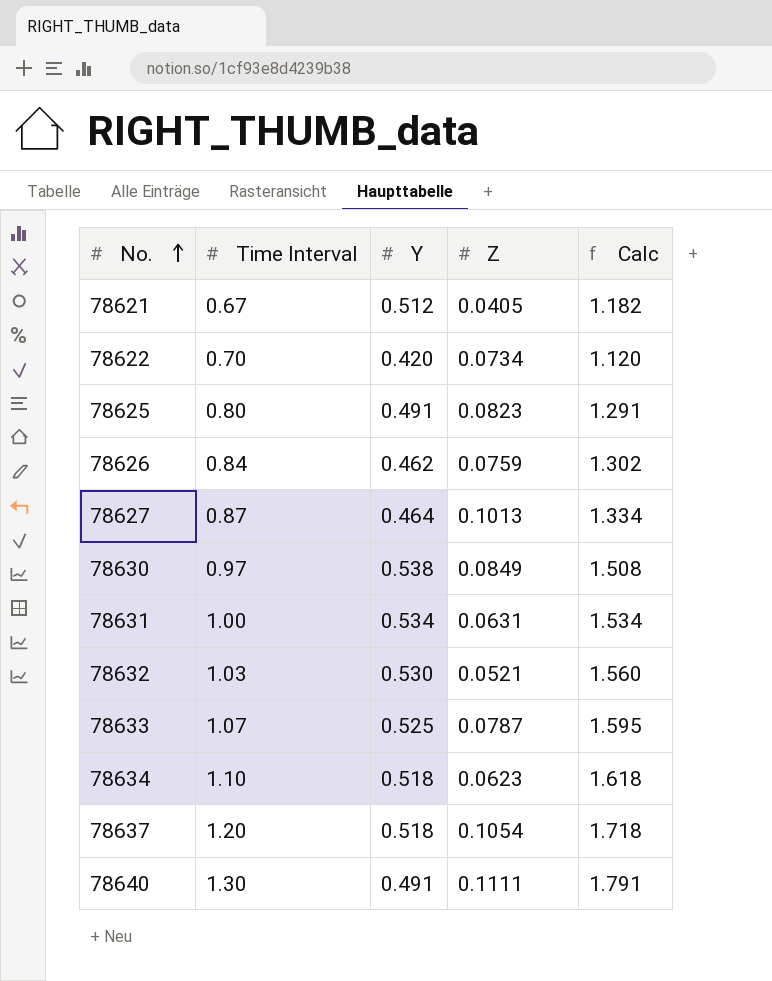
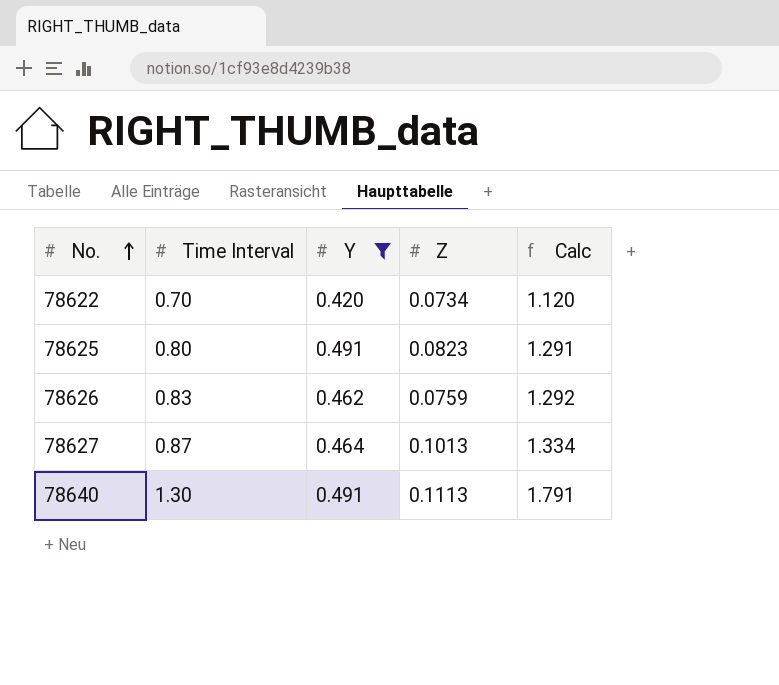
filter: none -> Y <= 0.491
78626 | Time Interval: 0.84 -> 0.83
78626 | Calc: 1.302 -> 1.292
78640 | Z: 0.1111 -> 0.1113

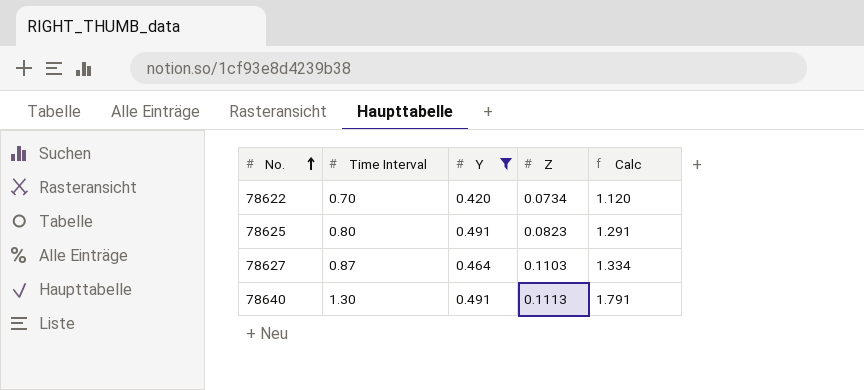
row 78626: 0.83 | 0.462 | 0.0759 | 1.292 -> none
78627 | Z: 0.1013 -> 0.1103

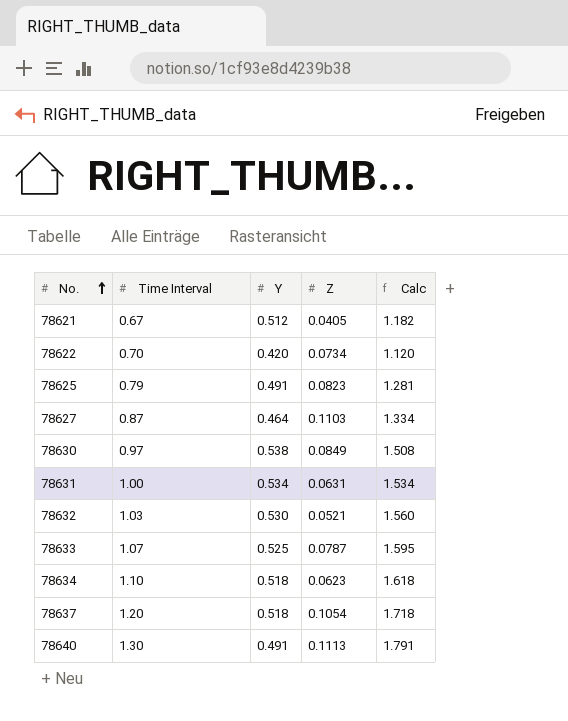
filter: Y <= 0.491 -> none
78625 | Time Interval: 0.80 -> 0.79
78625 | Calc: 1.291 -> 1.281

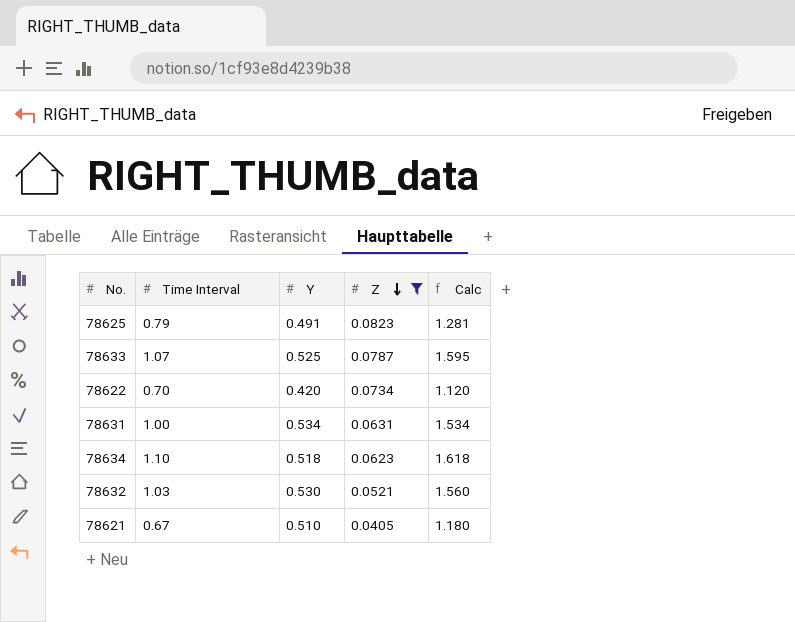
filter: none -> Z <= 0.0823
row order: No. ascending -> Z descending
78621 | Y: 0.512 -> 0.510
78621 | Calc: 1.182 -> 1.180

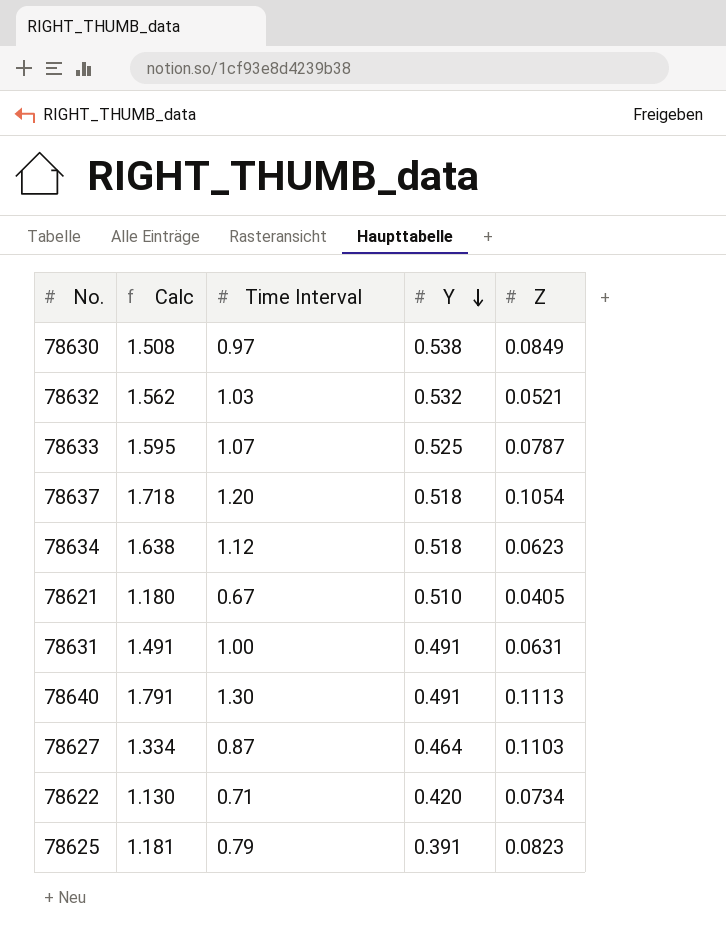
filter: Z <= 0.0823 -> none
row order: Z descending -> Y descending
column Calc | position: 5 -> 2
78632 | Calc: 1.560 -> 1.562
78632 | Y: 0.530 -> 0.532
78634 | Calc: 1.618 -> 1.638
78634 | Time Interval: 1.10 -> 1.12
78631 | Calc: 1.534 -> 1.491
78631 | Y: 0.534 -> 0.491
78622 | Calc: 1.120 -> 1.130
78622 | Time Interval: 0.70 -> 0.71
78625 | Calc: 1.281 -> 1.181
78625 | Y: 0.491 -> 0.391

